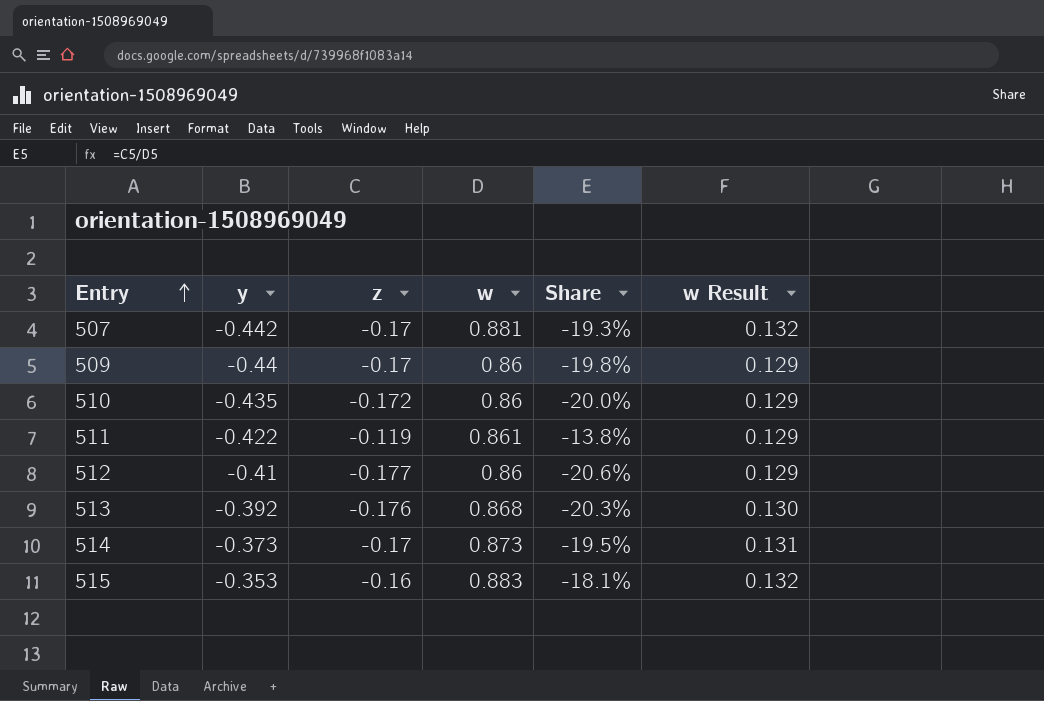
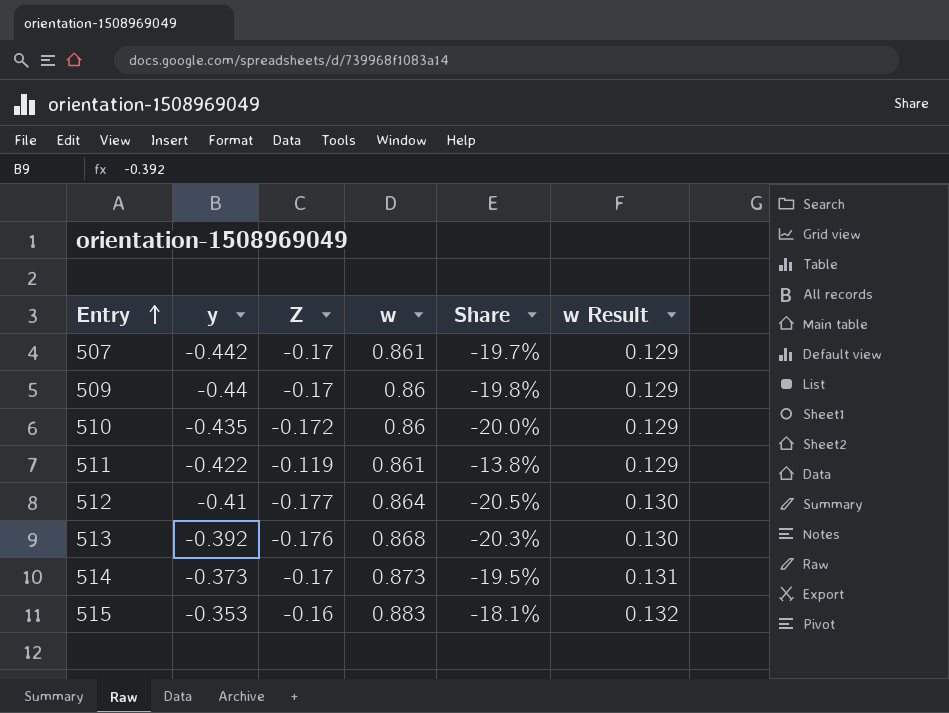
column name: z -> Z
507 | w: 0.881 -> 0.861
507 | Share: -19.3% -> -19.7%
507 | w Result: 0.132 -> 0.129
512 | w: 0.86 -> 0.864
512 | Share: -20.6% -> -20.5%
512 | w Result: 0.129 -> 0.130

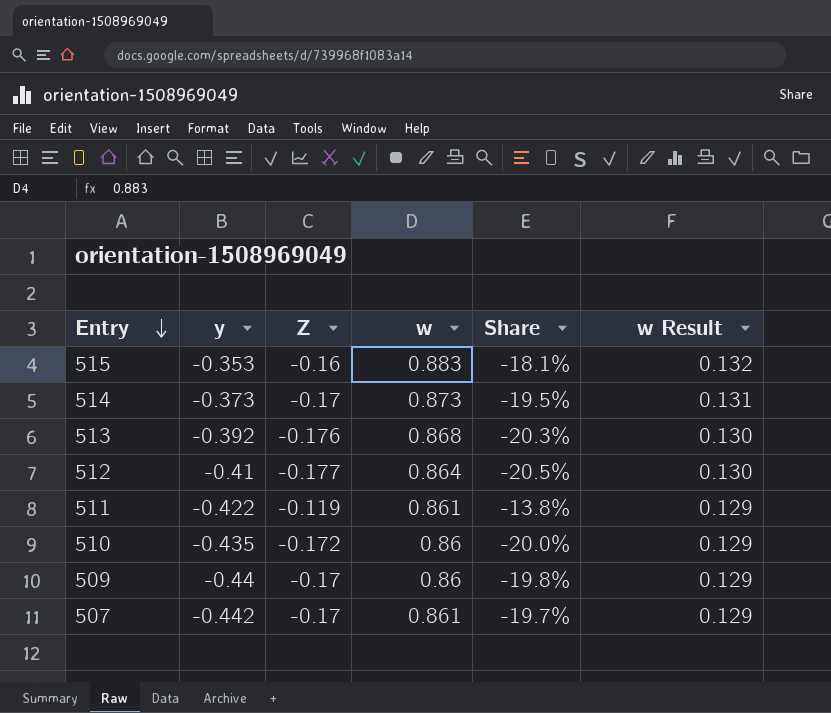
row order: Entry ascending -> Entry descending

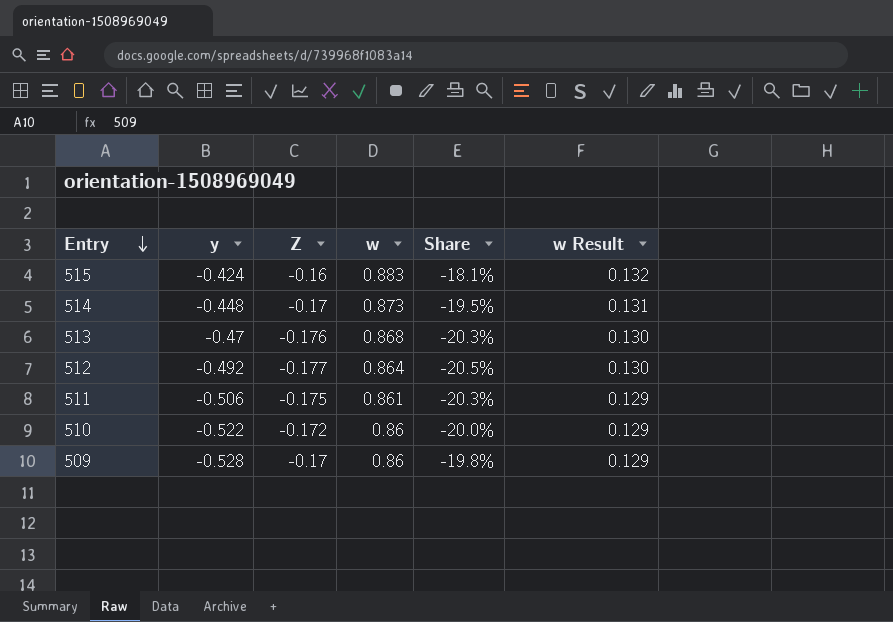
row 507: -0.442 | -0.17 | 0.861 | -19.7% | 0.129 -> none
515 | y: -0.353 -> -0.424
514 | y: -0.373 -> -0.448
513 | y: -0.392 -> -0.47
512 | y: -0.41 -> -0.492
511 | y: -0.422 -> -0.506
511 | Z: -0.119 -> -0.175
511 | Share: -13.8% -> -20.3%
510 | y: -0.435 -> -0.522
509 | y: -0.44 -> -0.528

